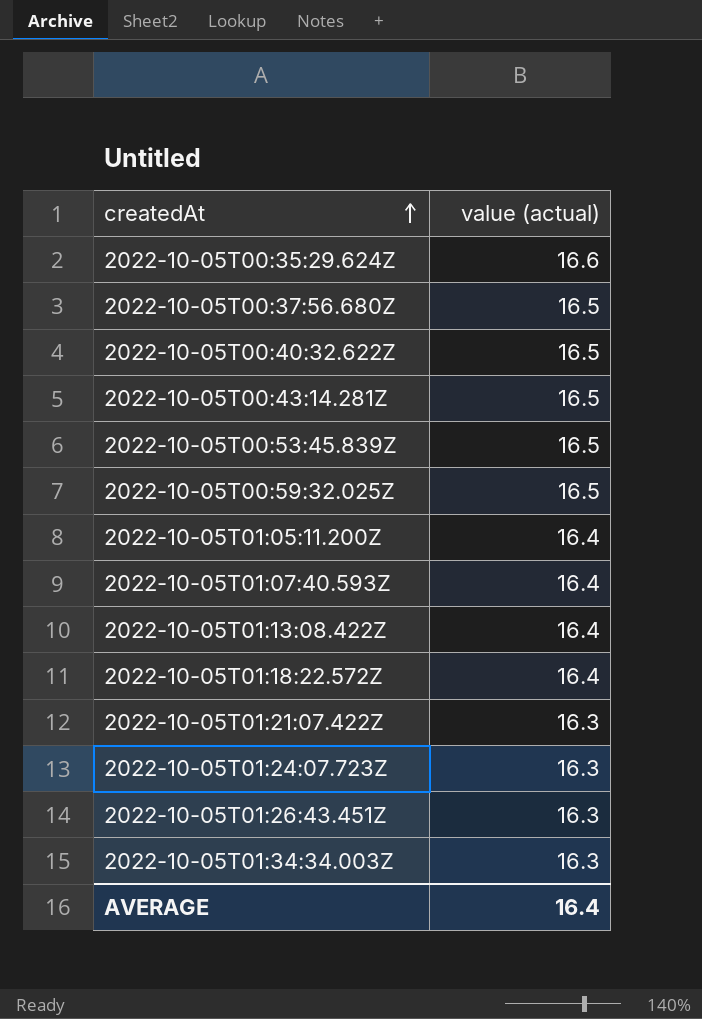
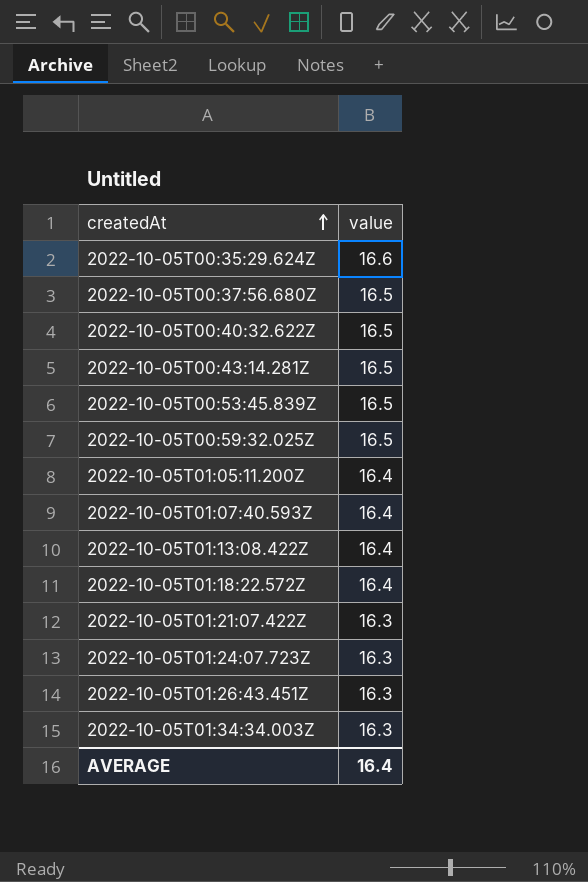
column name: value (actual) -> value

